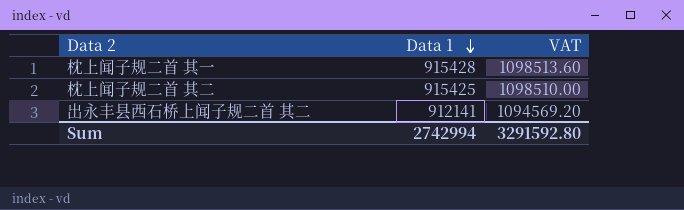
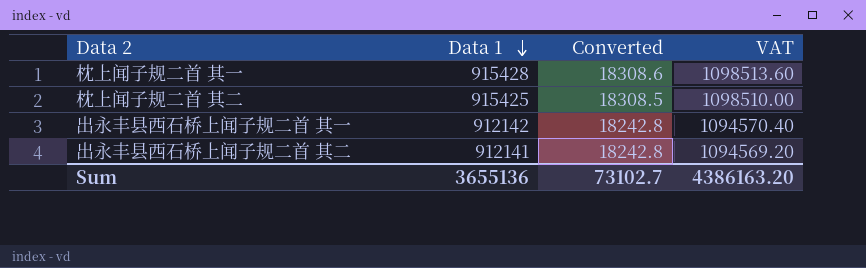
column Converted | formula: none -> [Data 1] * 0.02
row 出永丰县西石桥上闻子规二首 其一: none -> 912142 | 18242.8 | 1094570.40
Sum | Data 1: 2742994 -> 3655136
Sum | VAT: 3291592.80 -> 4386163.20

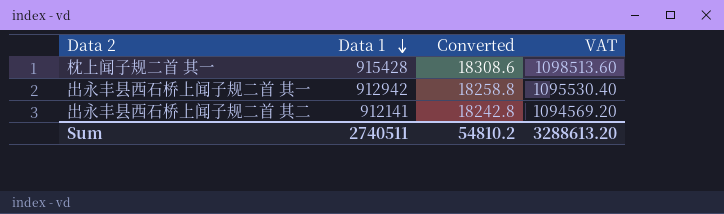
row 枕上闻子规二首 其二: 915425 | 18308.5 | 1098510.00 -> none
出永丰县西石桥上闻子规二首 其一 | Data 1: 912142 -> 912942
出永丰县西石桥上闻子规二首 其一 | Converted: 18242.8 -> 18258.8
出永丰县西石桥上闻子规二首 其一 | VAT: 1094570.40 -> 1095530.40
Sum | Data 1: 3655136 -> 2740511
Sum | Converted: 73102.7 -> 54810.2
Sum | VAT: 4386163.20 -> 3288613.20

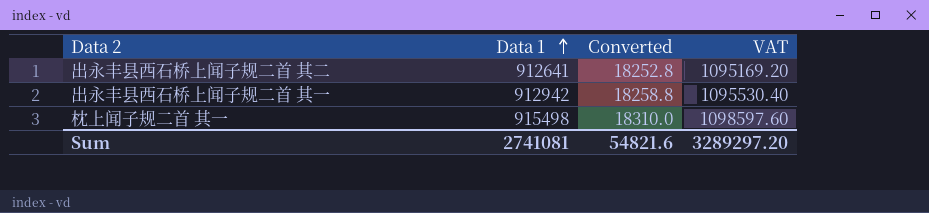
row order: Data 1 descending -> Data 1 ascending
出永丰县西石桥上闻子规二首 其二 | Data 1: 912141 -> 912641
出永丰县西石桥上闻子规二首 其二 | Converted: 18242.8 -> 18252.8
出永丰县西石桥上闻子规二首 其二 | VAT: 1094569.20 -> 1095169.20
枕上闻子规二首 其一 | Data 1: 915428 -> 915498
枕上闻子规二首 其一 | Converted: 18308.6 -> 18310.0
枕上闻子规二首 其一 | VAT: 1098513.60 -> 1098597.60
Sum | Data 1: 2740511 -> 2741081
Sum | Converted: 54810.2 -> 54821.6
Sum | VAT: 3288613.20 -> 3289297.20

